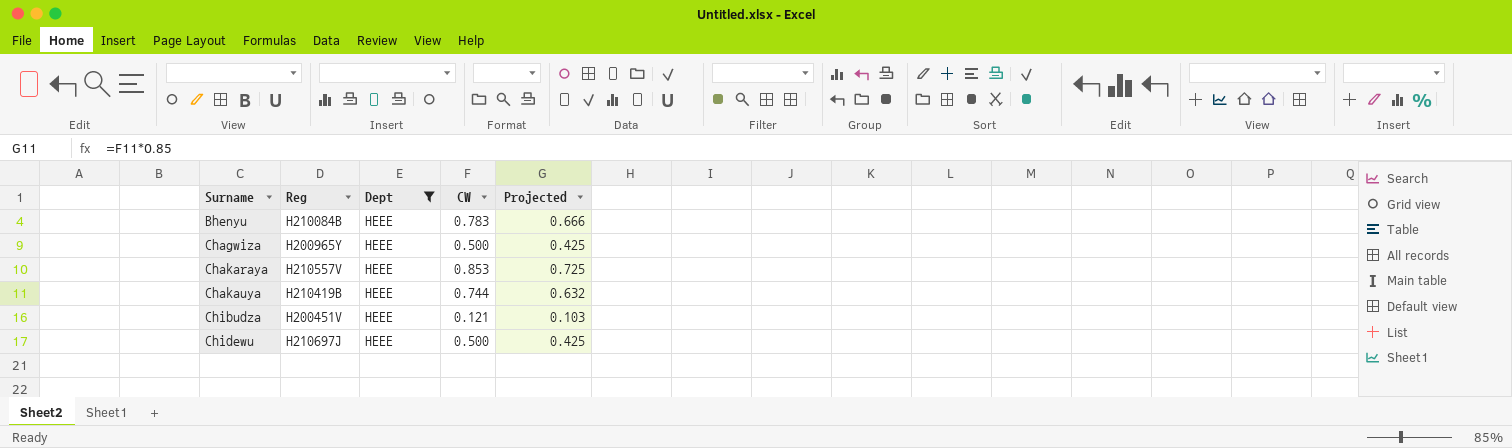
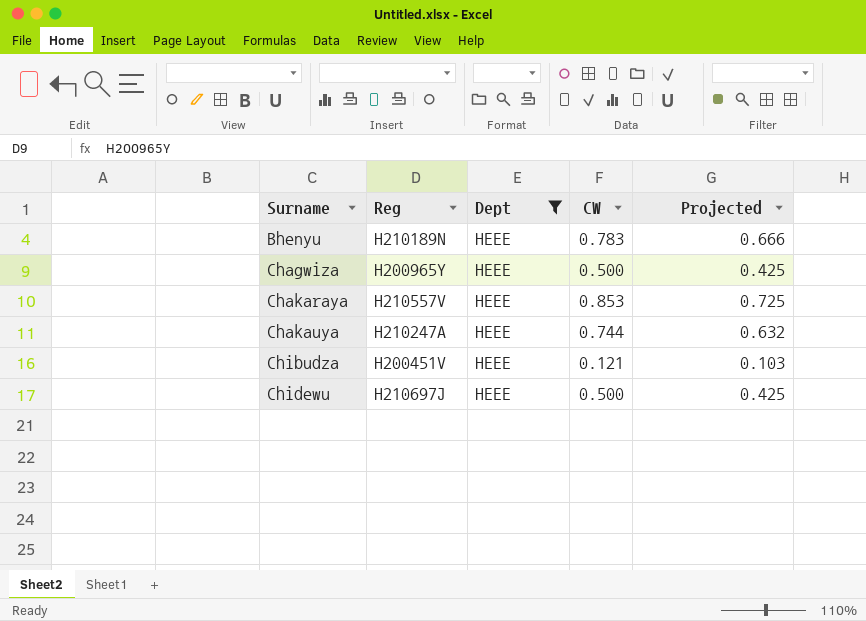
Bhenyu | Reg: H210084B -> H210189N
Chakauya | Reg: H210419B -> H210247A

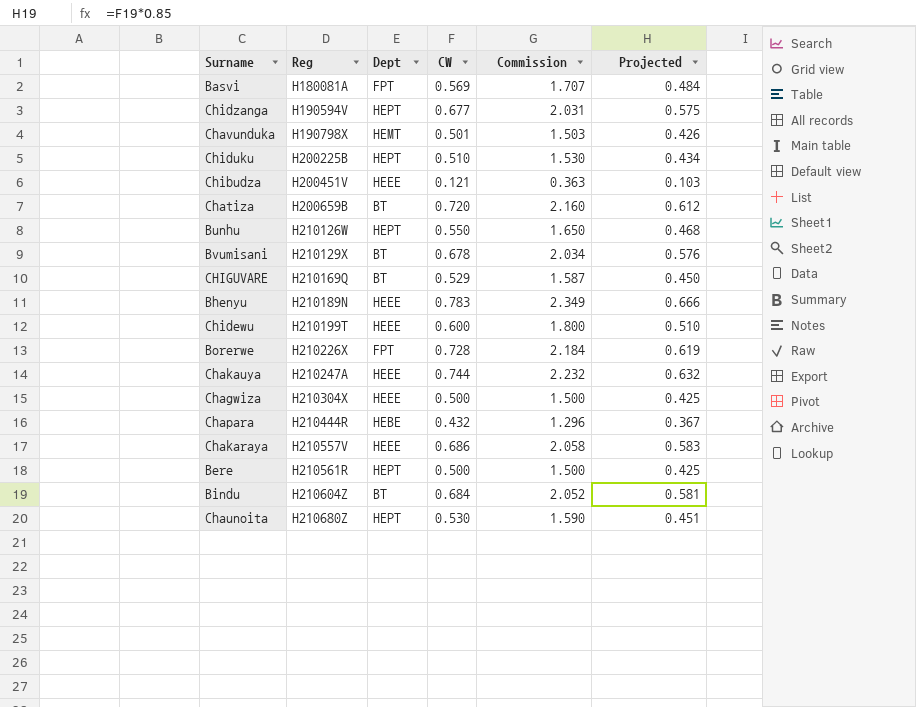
filter: Dept = HEEE -> none
row order: Surname ascending -> Reg ascending
column Commission | formula: none -> [CW] * 3
Chidewu | Reg: H210697J -> H210199T
Chidewu | CW: 0.500 -> 0.600
Chidewu | Projected: 0.425 -> 0.510
Chagwiza | Reg: H200965Y -> H210304X
Chakaraya | CW: 0.853 -> 0.686
Chakaraya | Projected: 0.725 -> 0.583

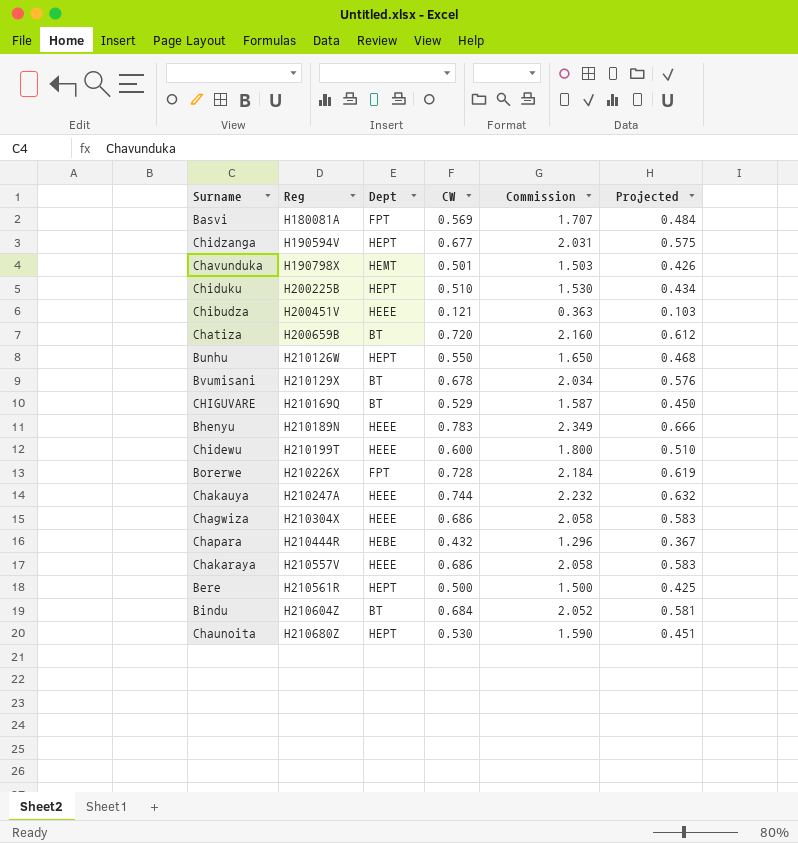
Chagwiza | CW: 0.500 -> 0.686
Chagwiza | Commission: 1.500 -> 2.058
Chagwiza | Projected: 0.425 -> 0.583

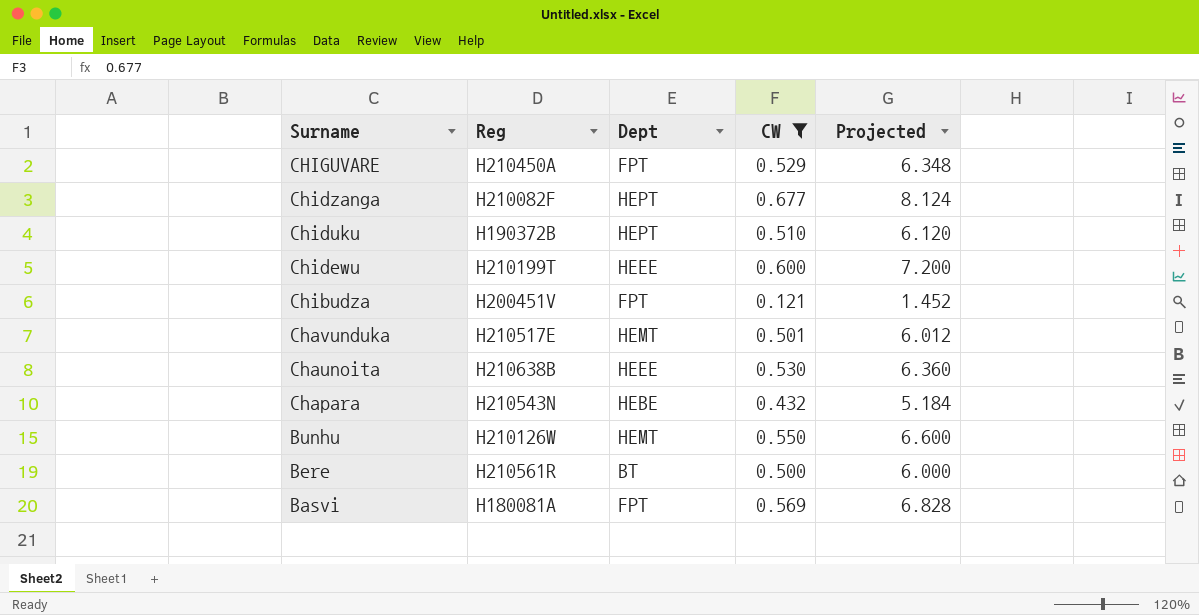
filter: none -> CW <= 0.677
row order: Reg ascending -> Surname descending
column Commission | formula: [CW] * 3 -> none
column Projected | formula: [CW] * 0.85 -> [CW] * 12
CHIGUVARE | Reg: H210169Q -> H210450A
CHIGUVARE | Dept: BT -> FPT
Chidzanga | Reg: H190594V -> H210082F
Chiduku | Reg: H200225B -> H190372B
Chibudza | Dept: HEEE -> FPT
Chavunduka | Reg: H190798X -> H210517E
Chaunoita | Reg: H210680Z -> H210638B
Chaunoita | Dept: HEPT -> HEEE
Chapara | Reg: H210444R -> H210543N
Bunhu | Dept: HEPT -> HEMT
Bere | Dept: HEPT -> BT

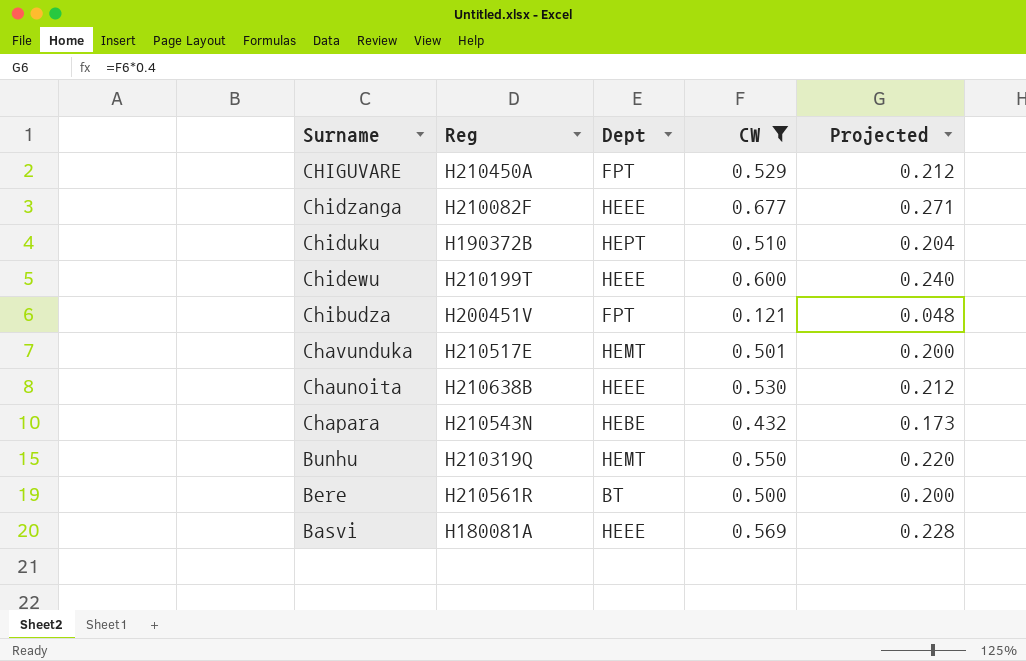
column Projected | formula: [CW] * 12 -> [CW] * 0.4
Chidzanga | Dept: HEPT -> HEEE
Bunhu | Reg: H210126W -> H210319Q
Basvi | Dept: FPT -> HEEE

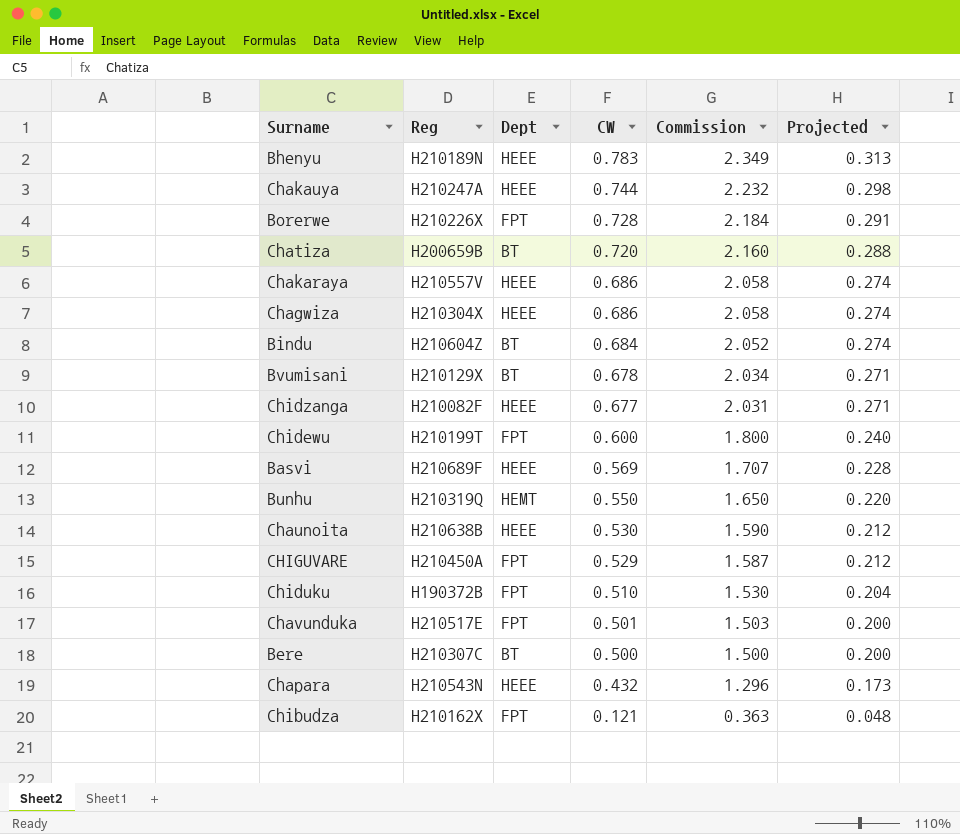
filter: CW <= 0.677 -> none
row order: Surname descending -> CW descending
column Commission | formula: none -> [CW] * 3
Chidewu | Dept: HEEE -> FPT
Basvi | Reg: H180081A -> H210689F
Chiduku | Dept: HEPT -> FPT
Chavunduka | Dept: HEMT -> FPT
Bere | Reg: H210561R -> H210307C
Chapara | Dept: HEBE -> HEEE
Chibudza | Reg: H200451V -> H210162X

